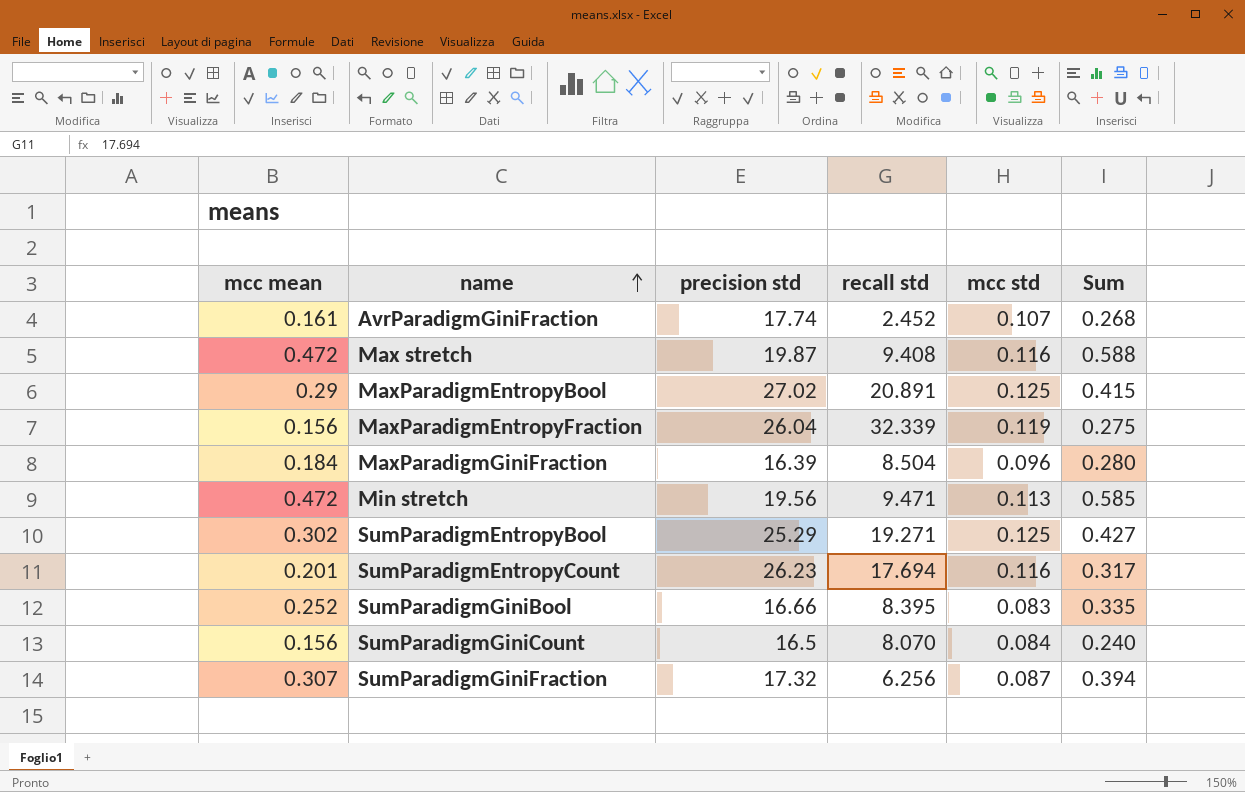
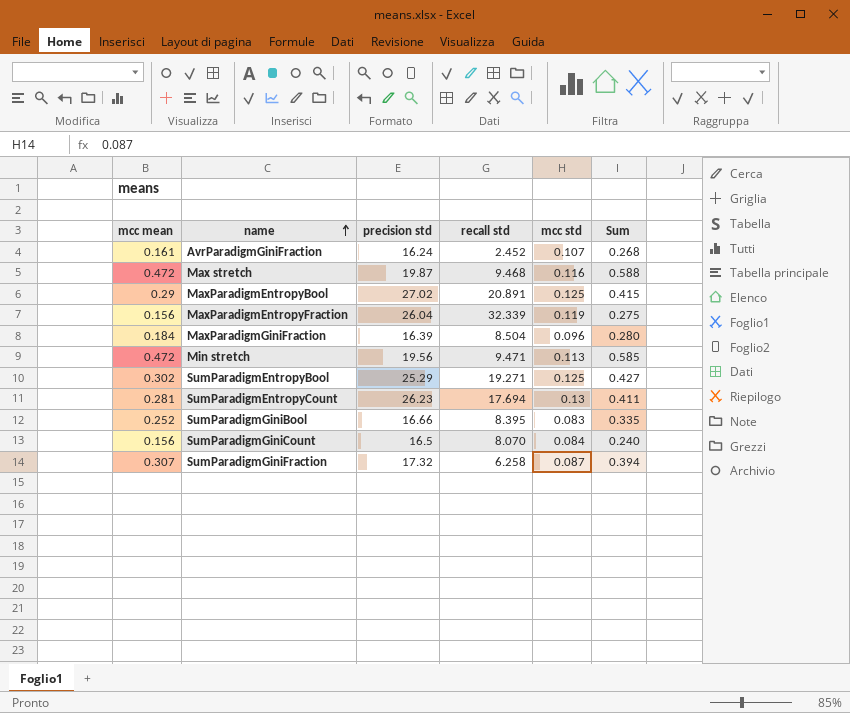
AvrParadigmGiniFraction | precision std: 17.74 -> 16.24
Max stretch | recall std: 9.408 -> 9.468
SumParadigmEntropyCount | mcc mean: 0.201 -> 0.281
SumParadigmEntropyCount | mcc std: 0.116 -> 0.13
SumParadigmEntropyCount | Sum: 0.317 -> 0.411
SumParadigmGiniFraction | recall std: 6.256 -> 6.258

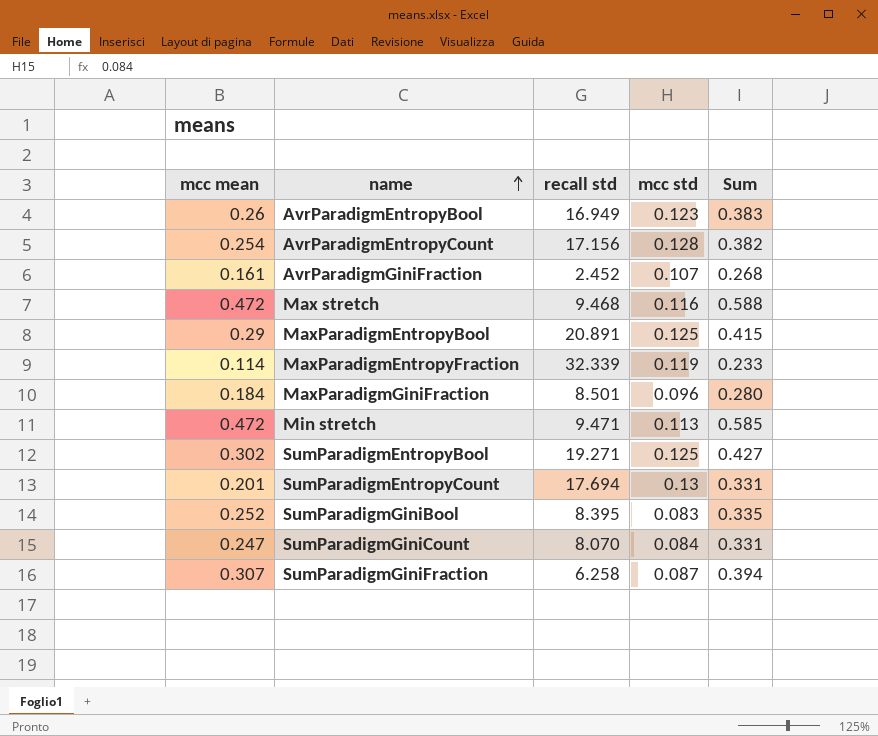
column precision std | position: 3 -> none
row AvrParadigmEntropyBool: none -> 0.26 | 16.949 | 0.123 | 0.383
row AvrParadigmEntropyCount: none -> 0.254 | 17.156 | 0.128 | 0.382
MaxParadigmEntropyFraction | mcc mean: 0.156 -> 0.114
MaxParadigmEntropyFraction | Sum: 0.275 -> 0.233
MaxParadigmGiniFraction | recall std: 8.504 -> 8.501
SumParadigmEntropyCount | mcc mean: 0.281 -> 0.201
SumParadigmEntropyCount | Sum: 0.411 -> 0.331
SumParadigmGiniCount | mcc mean: 0.156 -> 0.247
SumParadigmGiniCount | Sum: 0.240 -> 0.331

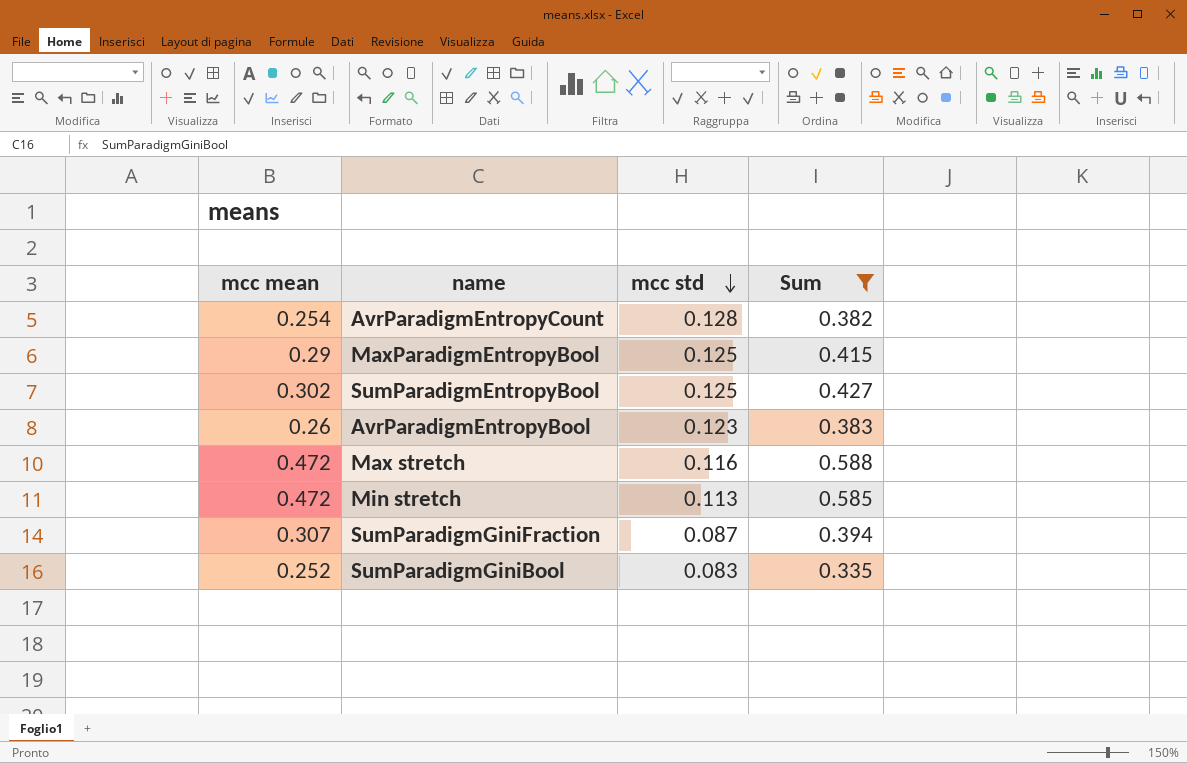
filter: none -> Sum >= 0.335
row order: name ascending -> mcc std descending
column recall std | position: 3 -> none

